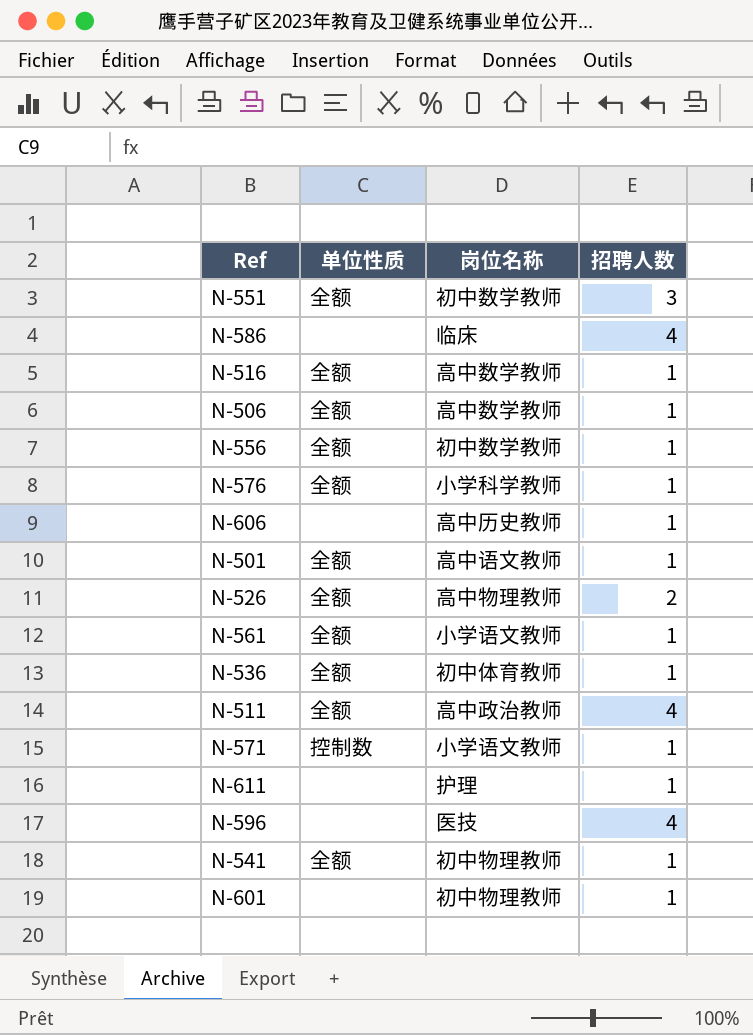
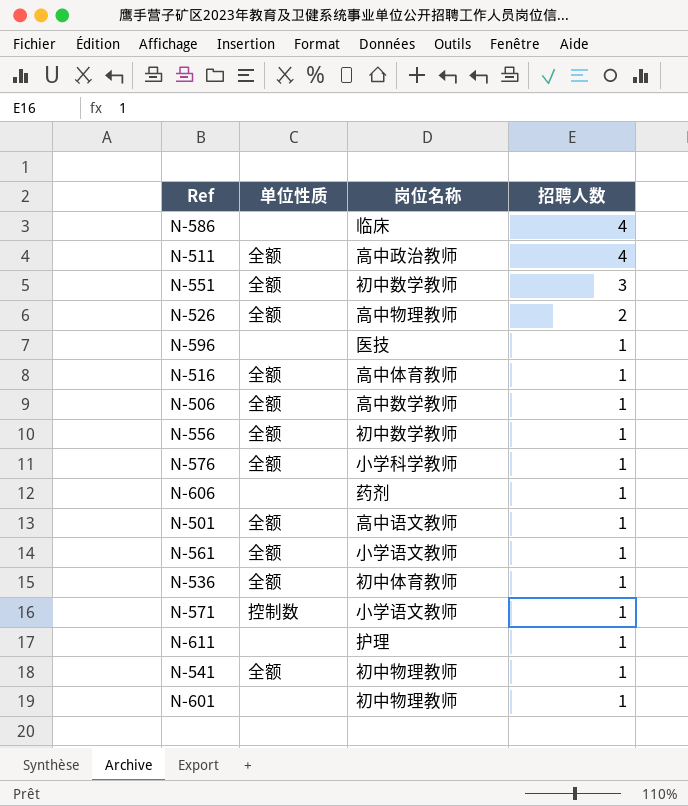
row order: none -> 招聘人数 descending
N-596 | 招聘人数: 4 -> 1
N-516 | 岗位名称: 高中数学教师 -> 高中体育教师
N-606 | 岗位名称: 高中历史教师 -> 药剂

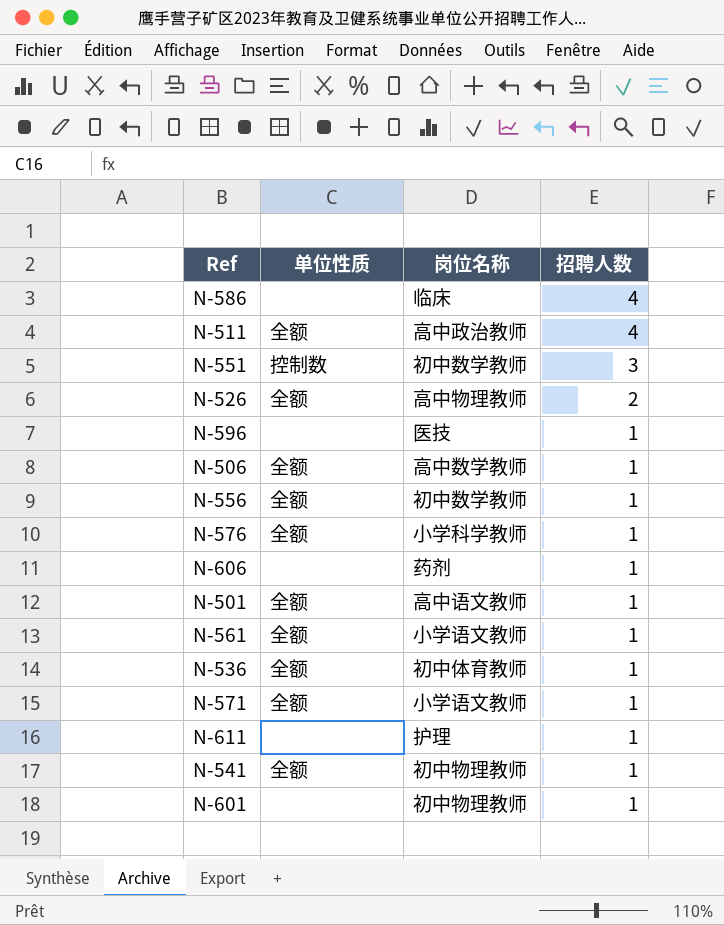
row N-516: 全额 | 高中体育教师 | 1 -> none
N-551 | 单位性质: 全额 -> 控制数
N-571 | 单位性质: 控制数 -> 全额

